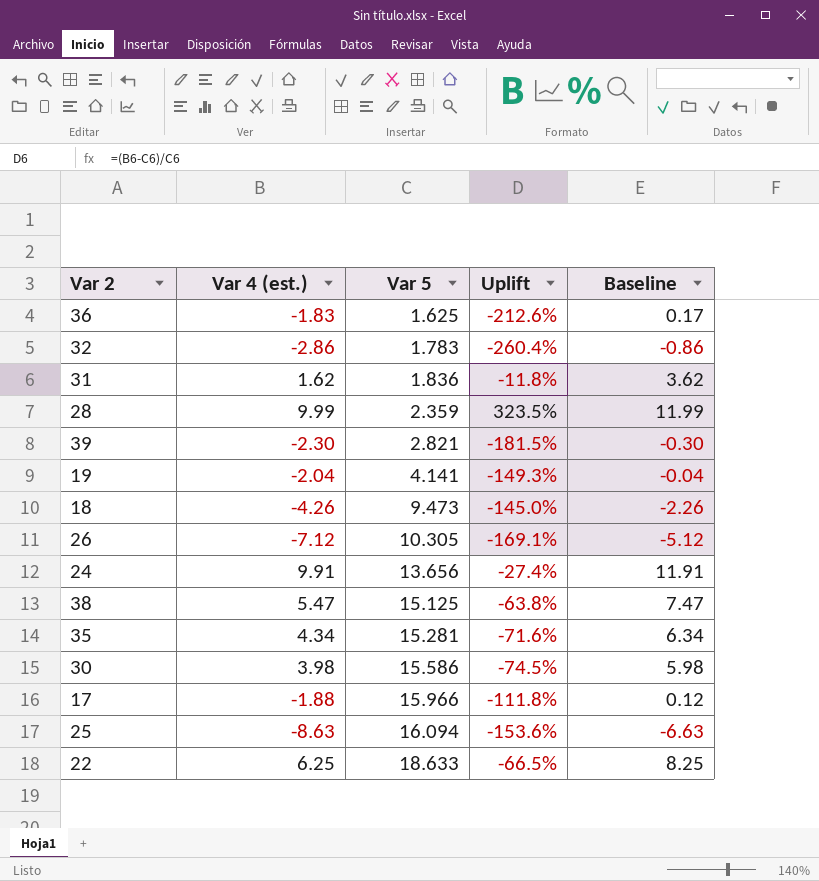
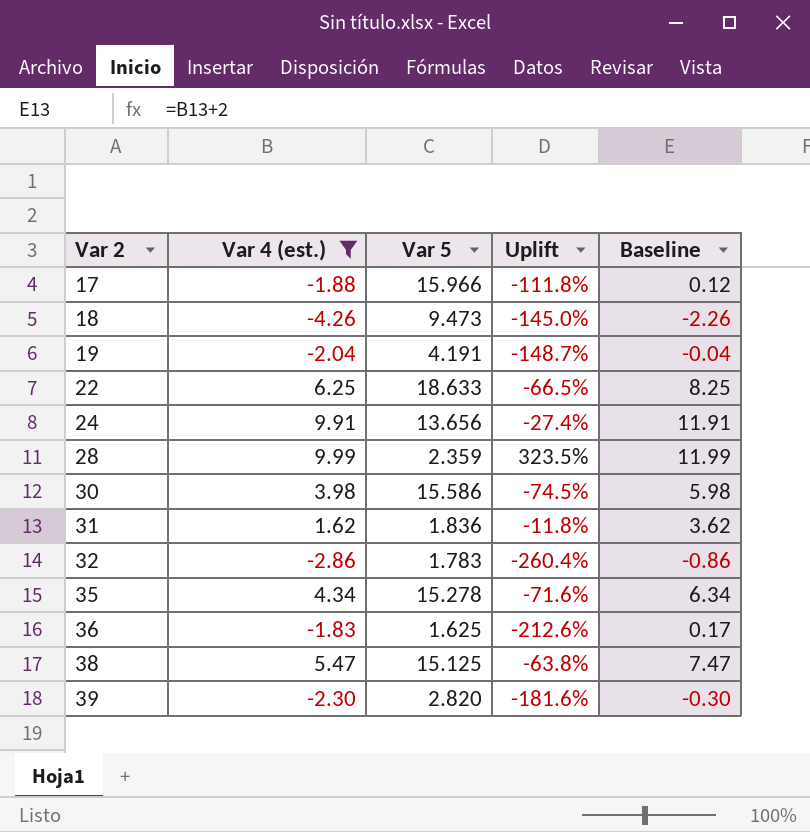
filter: none -> Var 4 (est.) >= -4.26
row order: Var 5 ascending -> Var 2 ascending
19 | Var 5: 4.141 -> 4.191
19 | Uplift: -149.3% -> -148.7%
35 | Var 5: 15.281 -> 15.278
39 | Var 5: 2.821 -> 2.820
39 | Uplift: -181.5% -> -181.6%

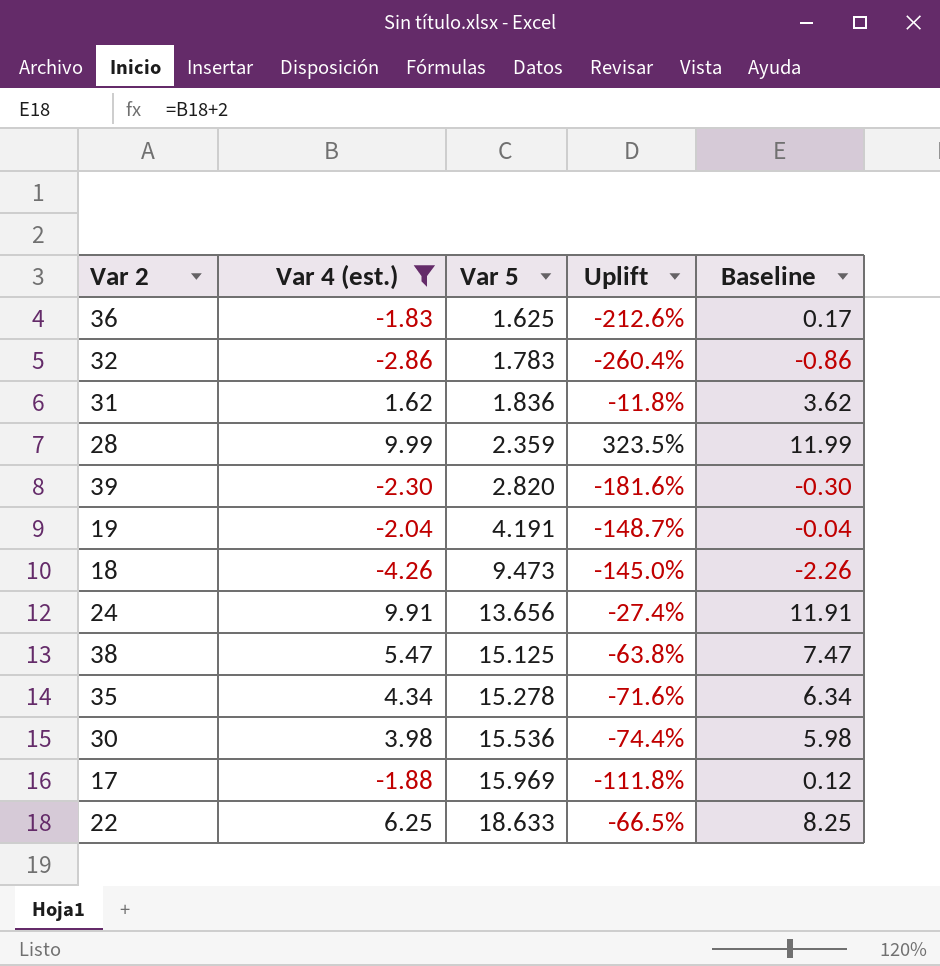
row order: Var 2 ascending -> Var 5 ascending
30 | Var 5: 15.586 -> 15.536
30 | Uplift: -74.5% -> -74.4%
17 | Var 5: 15.966 -> 15.969

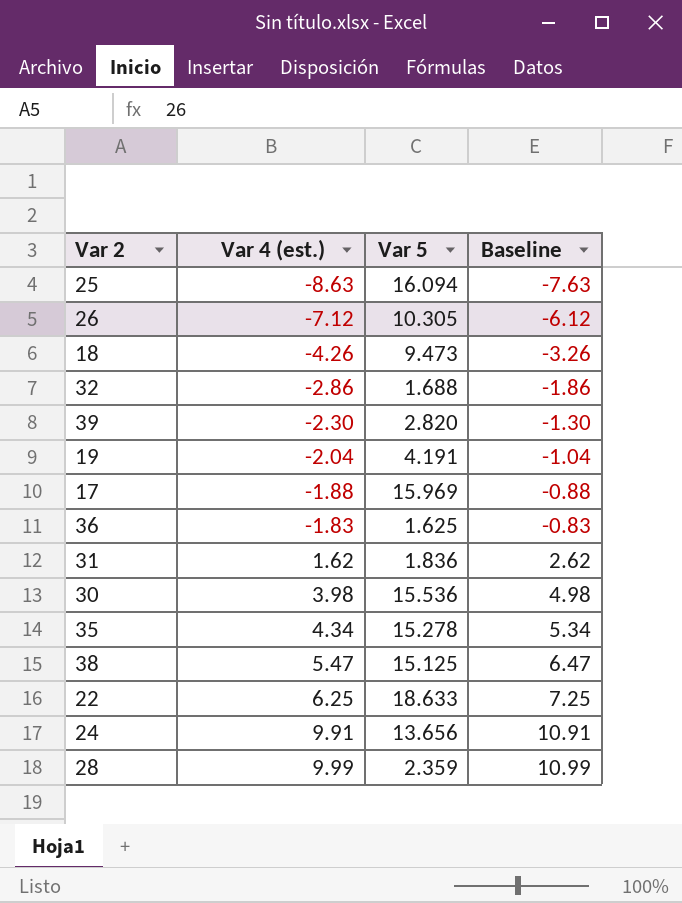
filter: Var 4 (est.) >= -4.26 -> none
row order: Var 5 ascending -> Var 4 (est.) ascending
column Uplift | formula: ([Var 4 (est.)] - [Var 5]) / [Var 5] -> none
column Baseline | formula: [Var 4 (est.)] + 2 -> [Var 4 (est.)] + 1
32 | Var 5: 1.783 -> 1.688

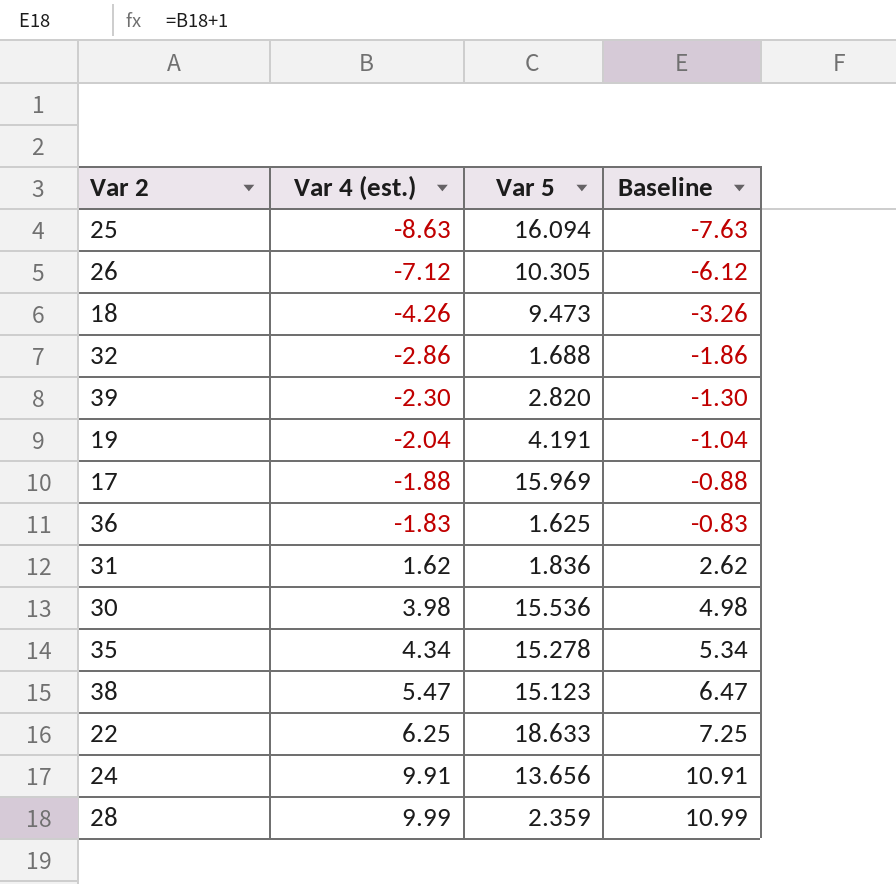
38 | Var 5: 15.125 -> 15.123

